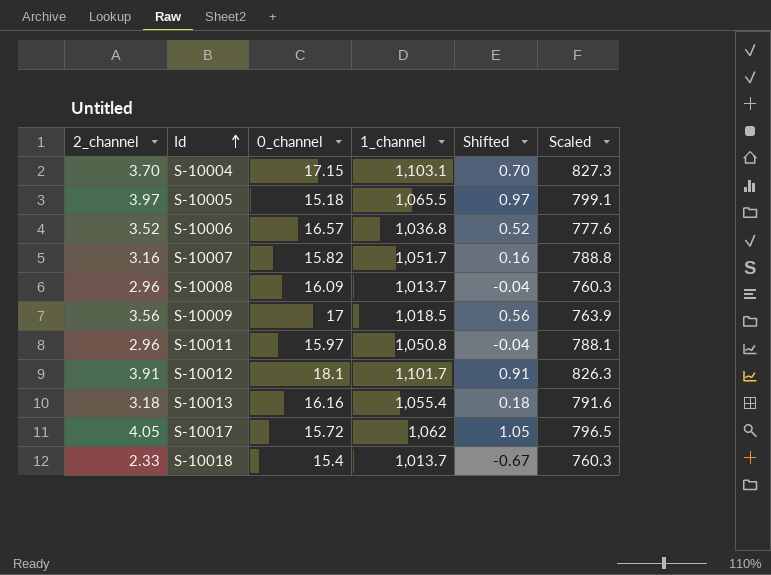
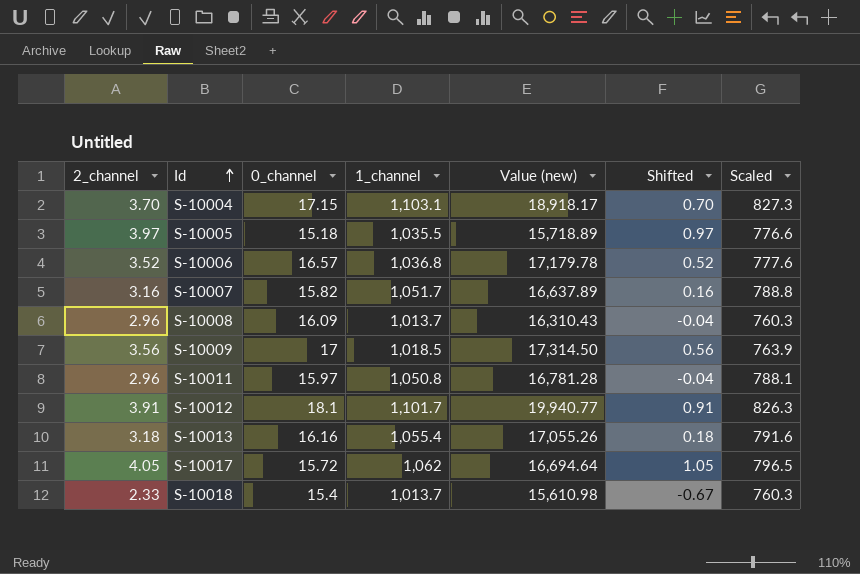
column Value (new) | formula: none -> [0_channel] * [1_channel]
S-10005 | 1_channel: 1,065.5 -> 1,035.5
S-10005 | Scaled: 799.1 -> 776.6

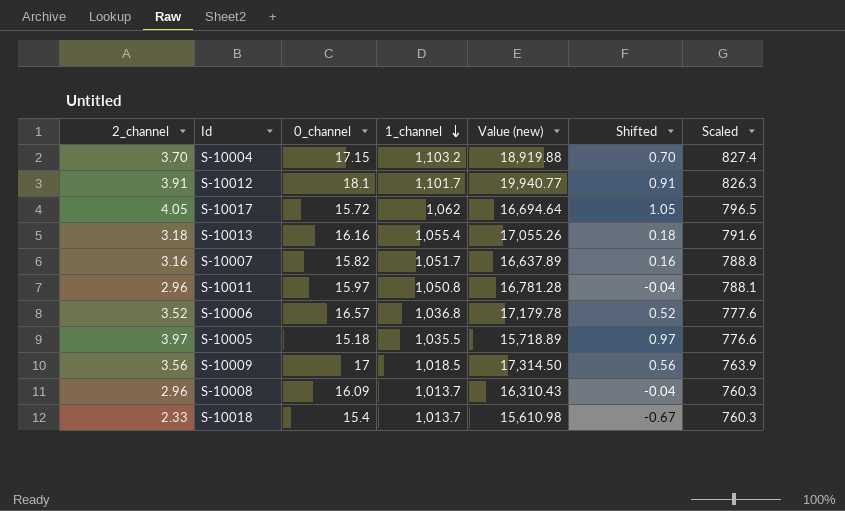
row order: Id ascending -> 1_channel descending
S-10004 | 1_channel: 1,103.1 -> 1,103.2
S-10004 | Value (new): 18,918.17 -> 18,919.88
S-10004 | Scaled: 827.3 -> 827.4

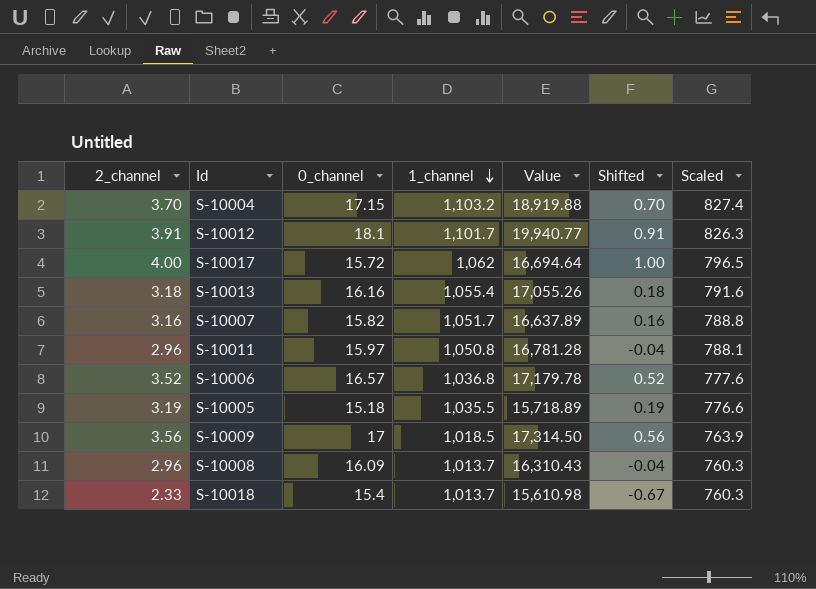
column name: Value (new) -> Value
S-10017 | 2_channel: 4.05 -> 4.00
S-10017 | Shifted: 1.05 -> 1.00
S-10005 | 2_channel: 3.97 -> 3.19
S-10005 | Shifted: 0.97 -> 0.19

